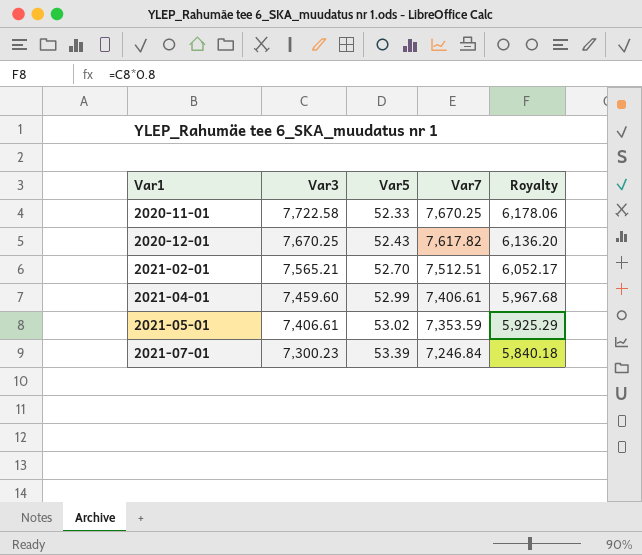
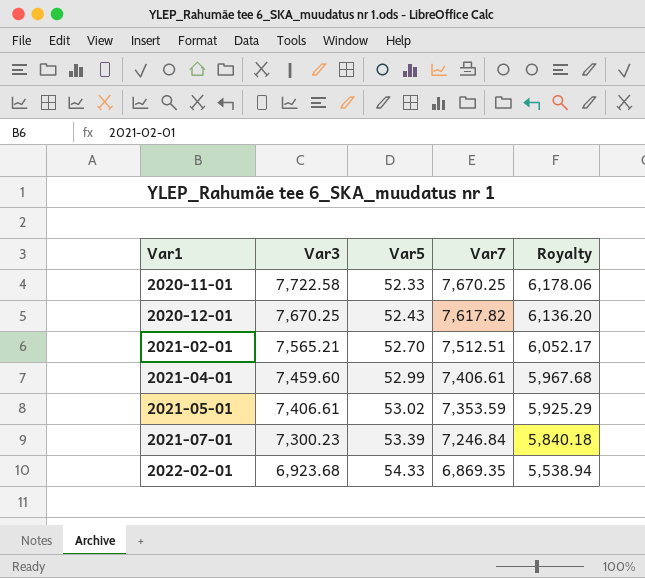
row 2022-02-01: none -> 6,923.68 | 54.33 | 6,869.35 | 5,538.94

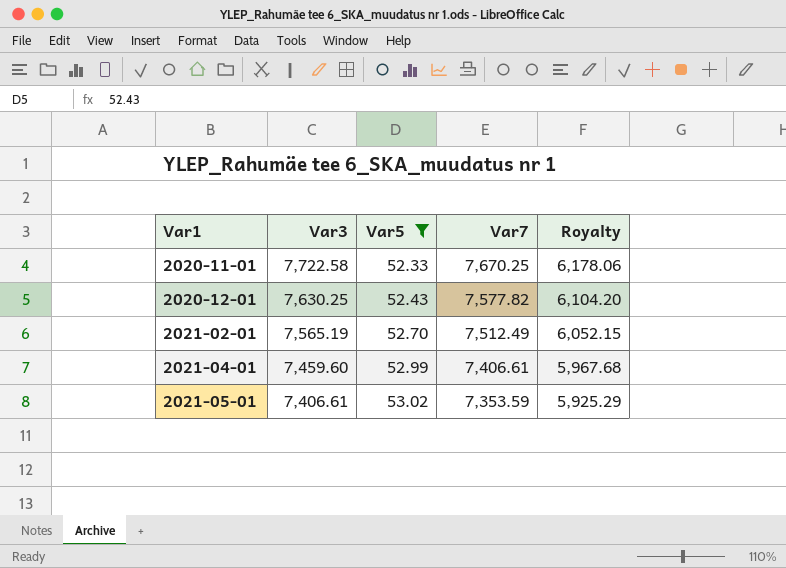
filter: none -> Var5 <= 53.02
2020-12-01 | Var3: 7,670.25 -> 7,630.25
2020-12-01 | Var7: 7,617.82 -> 7,577.82
2020-12-01 | Royalty: 6,136.20 -> 6,104.20
2021-02-01 | Var3: 7,565.21 -> 7,565.19
2021-02-01 | Var7: 7,512.51 -> 7,512.49
2021-02-01 | Royalty: 6,052.17 -> 6,052.15

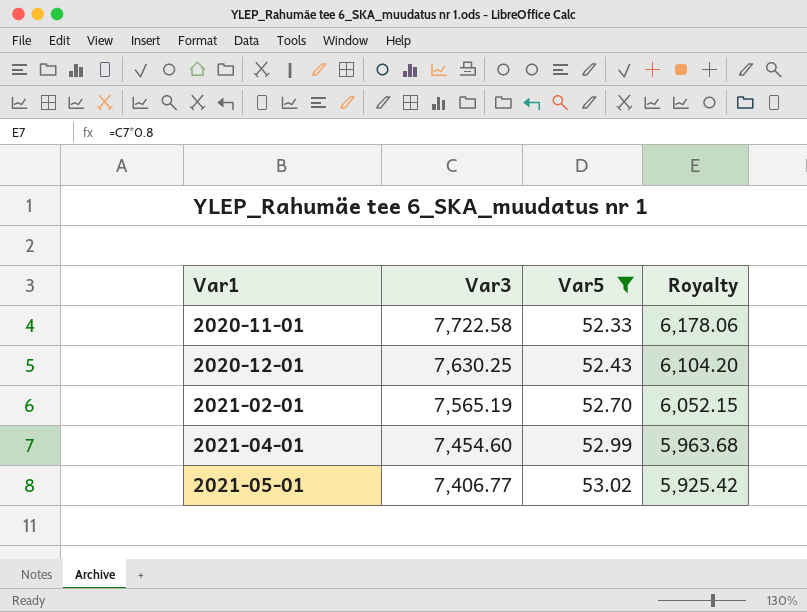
column Var7 | formula: [Var3] - [Var5] -> none
2021-04-01 | Var3: 7,459.60 -> 7,454.60
2021-04-01 | Royalty: 5,967.68 -> 5,963.68
2021-05-01 | Var3: 7,406.61 -> 7,406.77
2021-05-01 | Royalty: 5,925.29 -> 5,925.42

